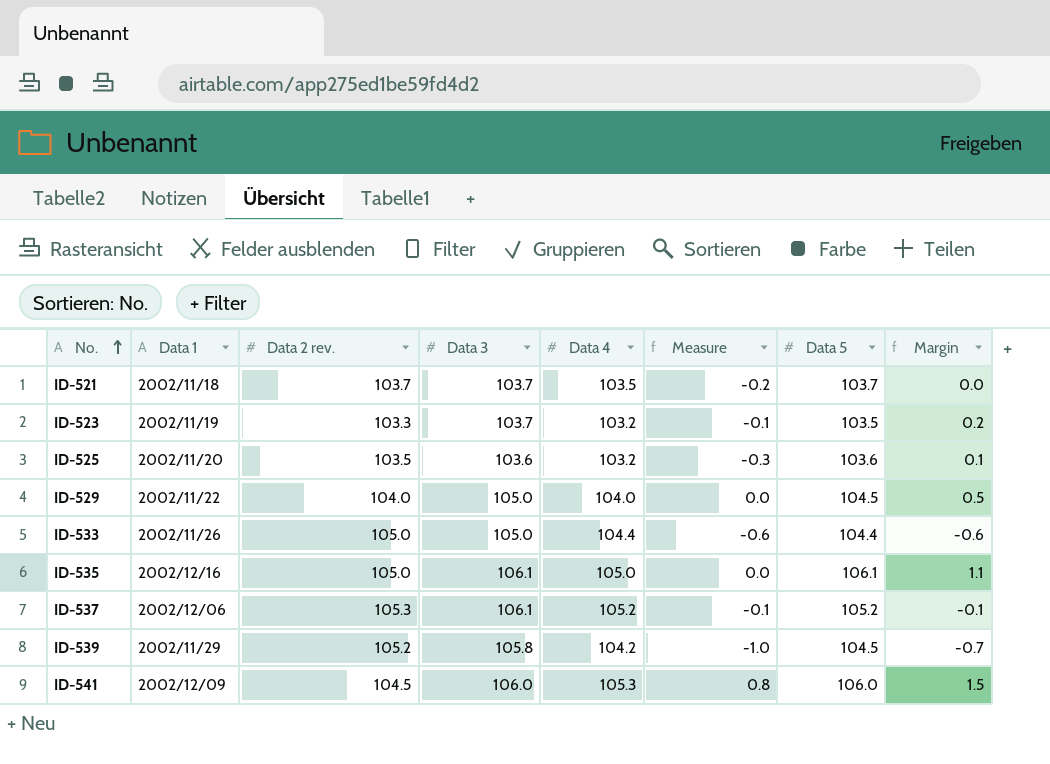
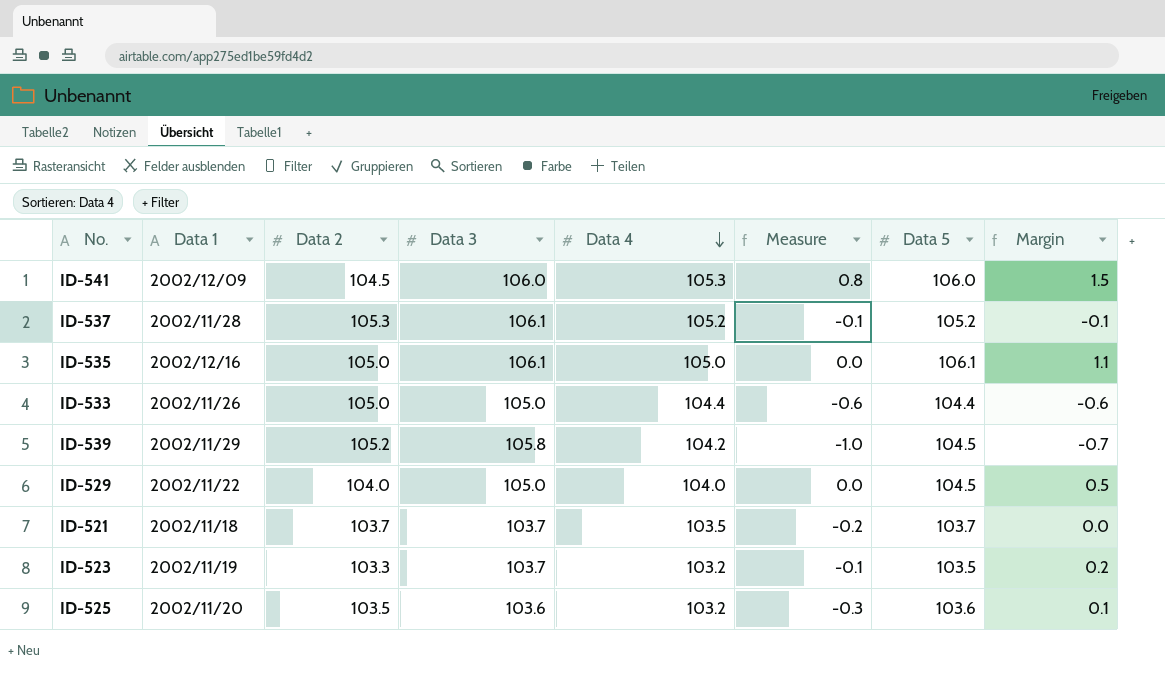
row order: No. ascending -> Data 4 descending
column name: Data 2 rev. -> Data 2
ID-537 | Data 1: 2002/12/06 -> 2002/11/28

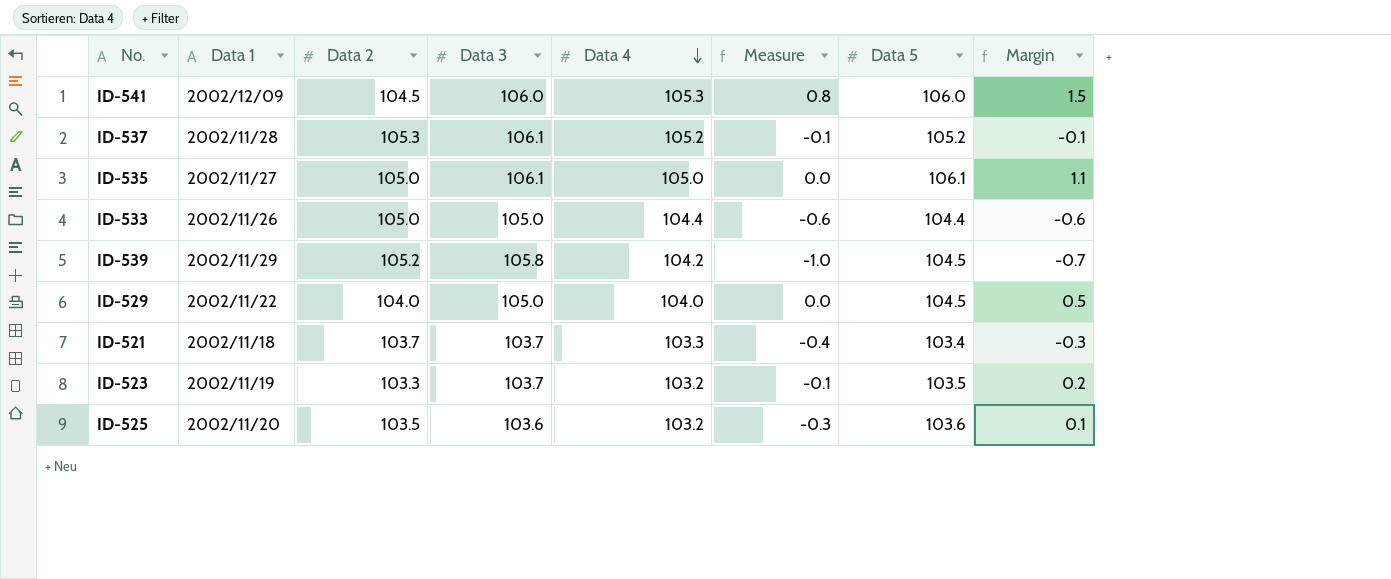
ID-535 | Data 1: 2002/12/16 -> 2002/11/27
ID-521 | Data 4: 103.5 -> 103.3
ID-521 | Measure: -0.2 -> -0.4
ID-521 | Data 5: 103.7 -> 103.4
ID-521 | Margin: 0.0 -> -0.3

